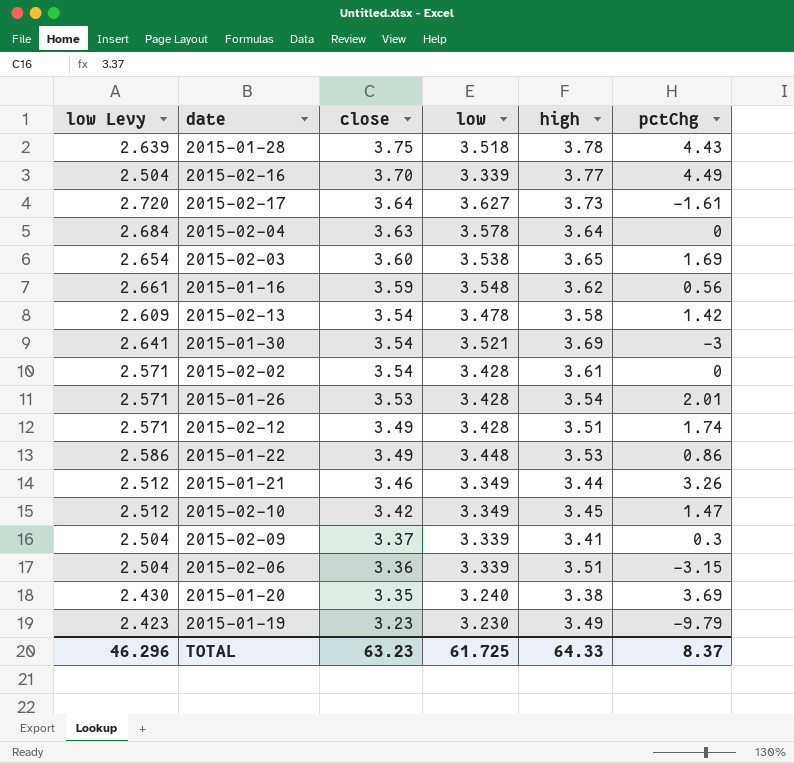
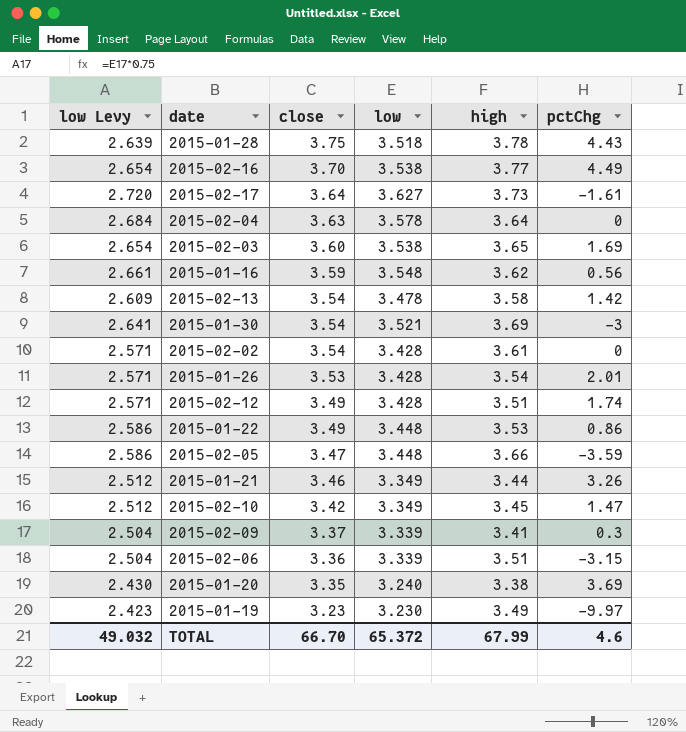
2015-02-16 | low Levy: 2.504 -> 2.654
2015-02-16 | low: 3.339 -> 3.538
row 2015-02-05: none -> 2.586 | 3.47 | 3.448 | 3.66 | -3.59
2015-01-19 | pctChg: -9.79 -> -9.97
TOTAL | low Levy: 46.296 -> 49.032
TOTAL | close: 63.23 -> 66.70
TOTAL | low: 61.725 -> 65.372
TOTAL | high: 64.33 -> 67.99
TOTAL | pctChg: 8.37 -> 4.6

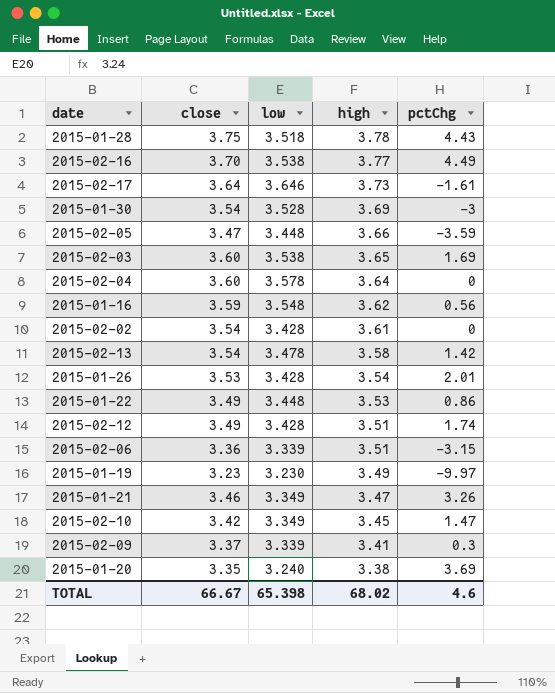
row order: close descending -> high descending
column low Levy | formula: [low] * 0.75 -> none
2015-02-17 | low: 3.627 -> 3.646
2015-01-30 | low: 3.521 -> 3.528
2015-02-04 | close: 3.63 -> 3.60
2015-01-21 | high: 3.44 -> 3.47
TOTAL | close: 66.70 -> 66.67
TOTAL | low: 65.372 -> 65.398
TOTAL | high: 67.99 -> 68.02

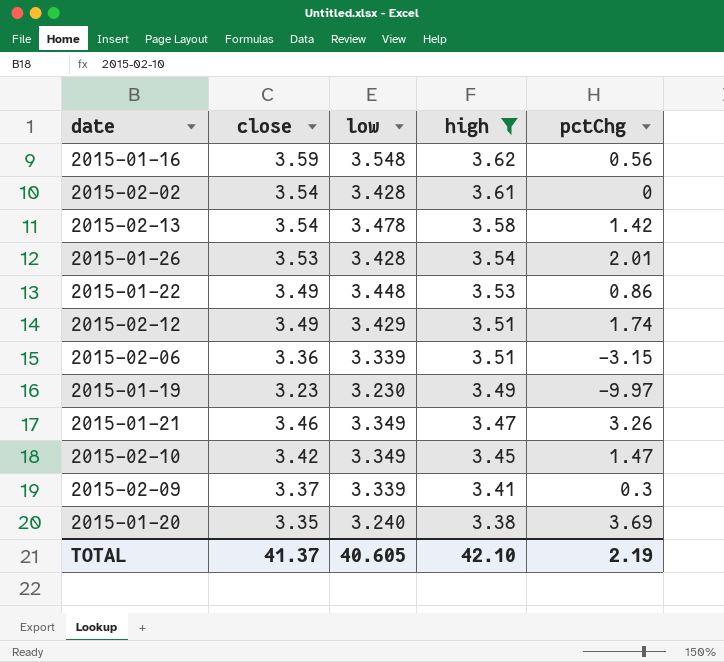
filter: none -> high <= 3.62
2015-02-12 | low: 3.428 -> 3.429
TOTAL | close: 66.67 -> 41.37
TOTAL | low: 65.398 -> 40.605
TOTAL | high: 68.02 -> 42.10
TOTAL | pctChg: 4.6 -> 2.19

